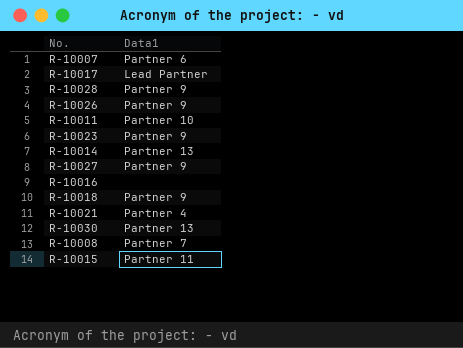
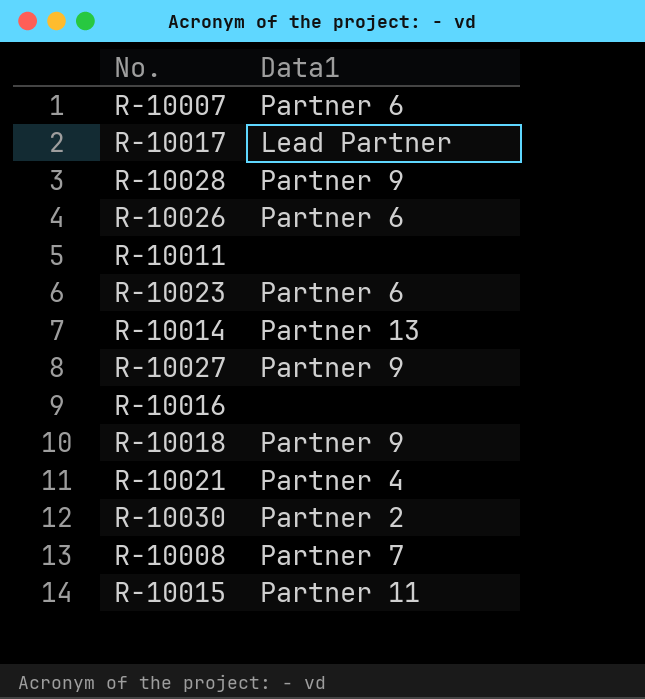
R-10026 | Data1: Partner 9 -> Partner 6
R-10011 | Data1: Partner 10 -> none
R-10023 | Data1: Partner 9 -> Partner 6
R-10030 | Data1: Partner 13 -> Partner 2

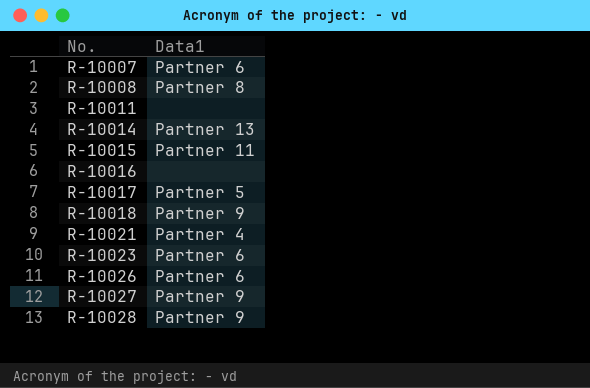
row order: none -> No. ascending
row R-10030: Partner 2 -> none
R-10008 | Data1: Partner 7 -> Partner 8
R-10017 | Data1: Lead Partner -> Partner 5

